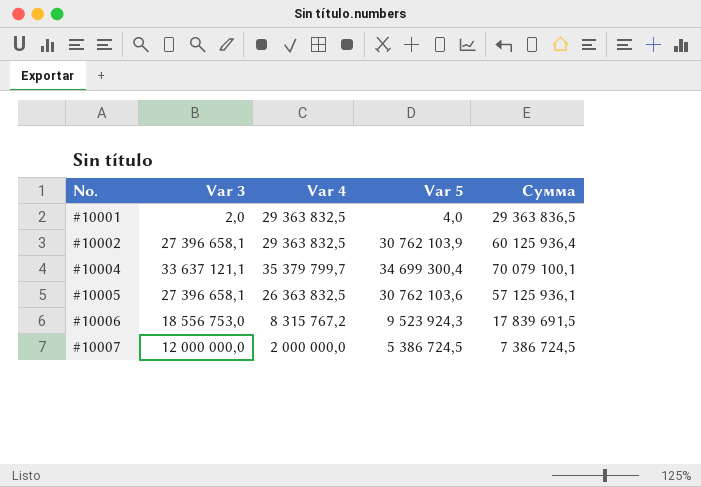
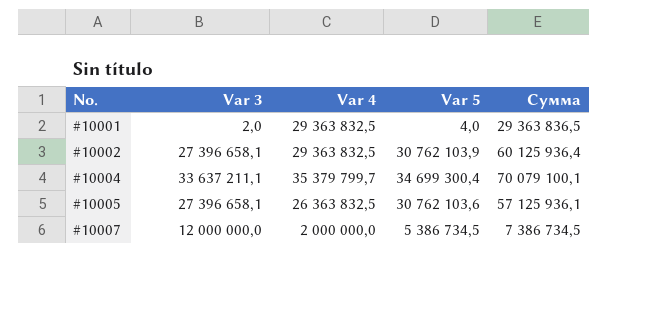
row #10006: 18 556 753,0 | 8 315 767,2 | 9 523 924,3 | 17 839 691,5 -> none
#10004 | Var 3: 33 637 121,1 -> 33 637 211,1
#10007 | Var 5: 5 386 724,5 -> 5 386 734,5
#10007 | Сумма: 7 386 724,5 -> 7 386 734,5

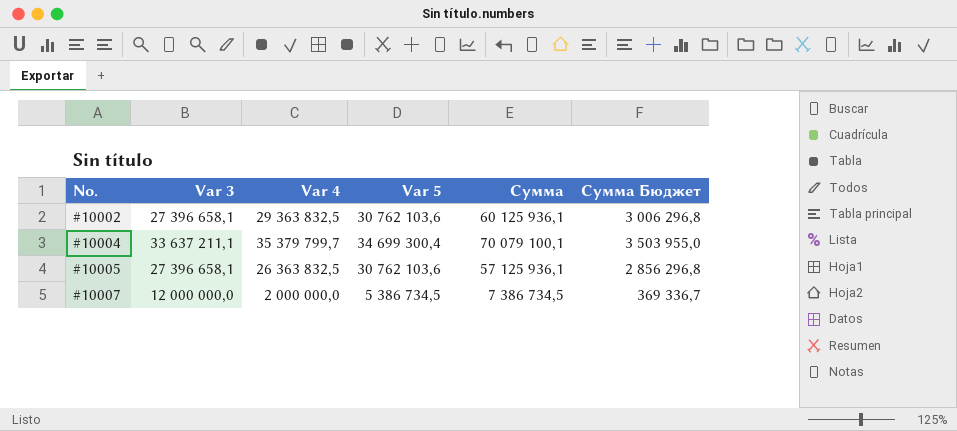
column Сумма Бюджет | formula: none -> [Сумма] * 0,05
row #10001: 2,0 | 29 363 832,5 | 4,0 | 29 363 836,5 -> none
#10002 | Var 5: 30 762 103,9 -> 30 762 103,6
#10002 | Сумма: 60 125 936,4 -> 60 125 936,1

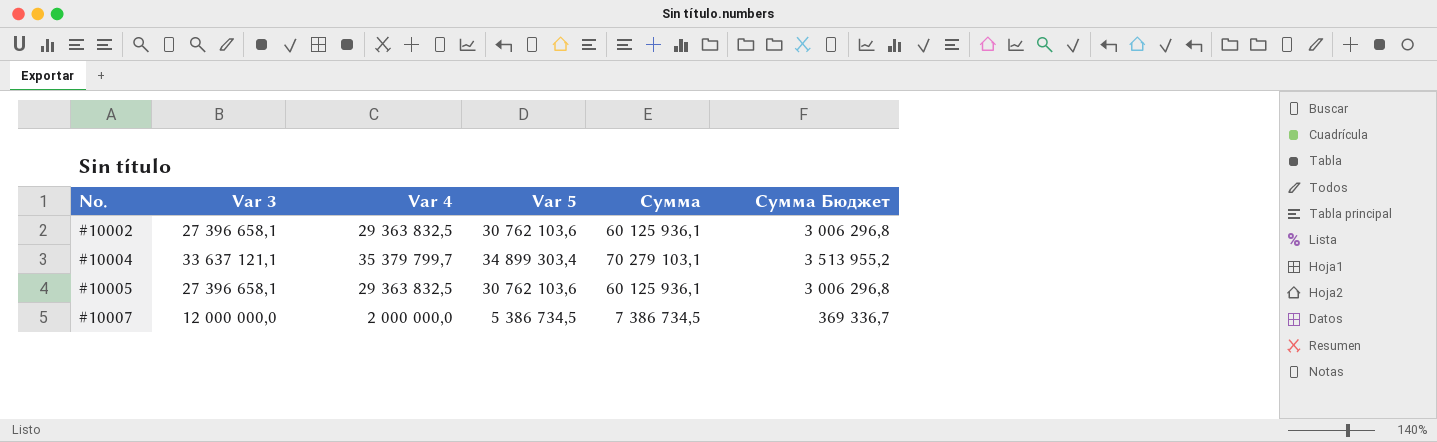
#10004 | Var 3: 33 637 211,1 -> 33 637 121,1
#10004 | Var 5: 34 699 300,4 -> 34 899 303,4
#10004 | Сумма: 70 079 100,1 -> 70 279 103,1
#10004 | Сумма Бюджет: 3 503 955,0 -> 3 513 955,2
#10005 | Var 4: 26 363 832,5 -> 29 363 832,5
#10005 | Сумма: 57 125 936,1 -> 60 125 936,1
#10005 | Сумма Бюджет: 2 856 296,8 -> 3 006 296,8

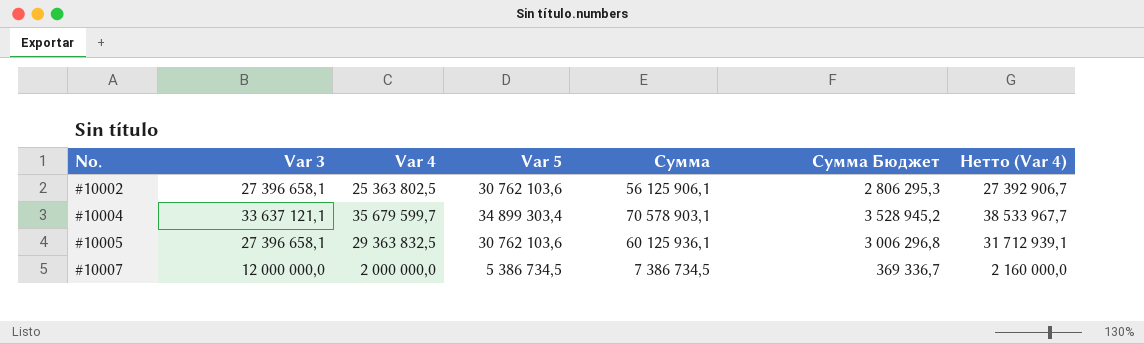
column Нетто (Var 4) | formula: none -> [Var 4] * 1,08
#10002 | Var 4: 29 363 832,5 -> 25 363 802,5
#10002 | Сумма: 60 125 936,1 -> 56 125 906,1
#10002 | Сумма Бюджет: 3 006 296,8 -> 2 806 295,3
#10004 | Var 4: 35 379 799,7 -> 35 679 599,7
#10004 | Сумма: 70 279 103,1 -> 70 578 903,1
#10004 | Сумма Бюджет: 3 513 955,2 -> 3 528 945,2

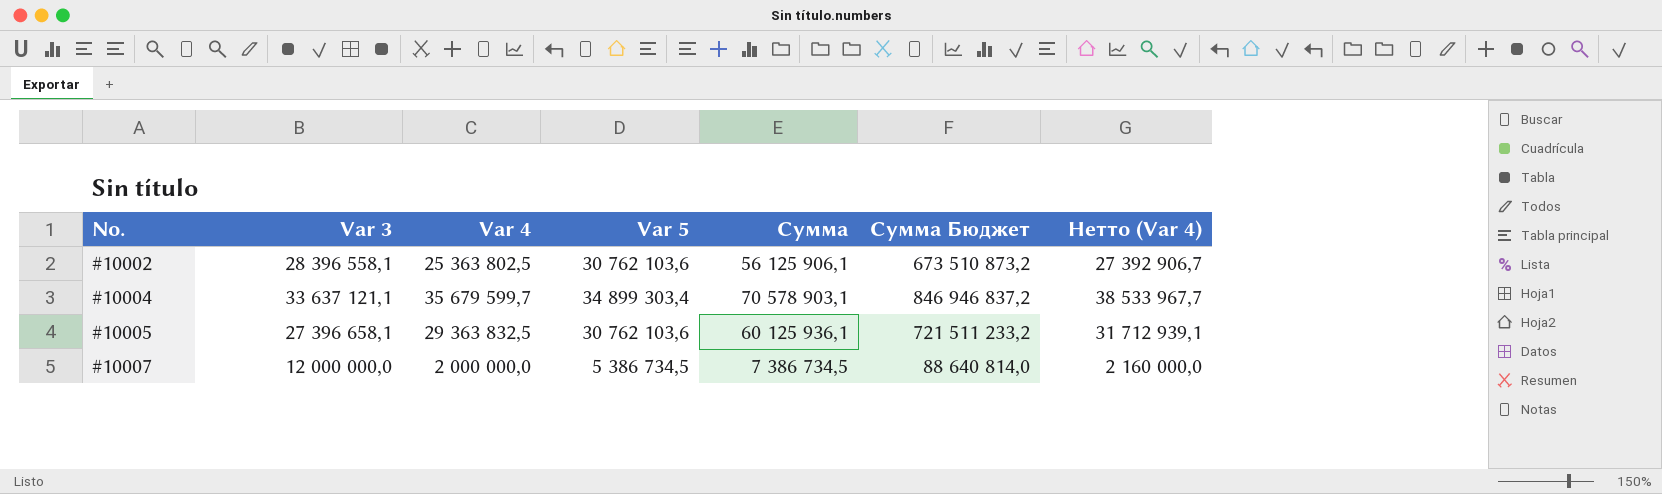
column Сумма Бюджет | formula: [Сумма] * 0,05 -> [Сумма] * 12
#10002 | Var 3: 27 396 658,1 -> 28 396 558,1

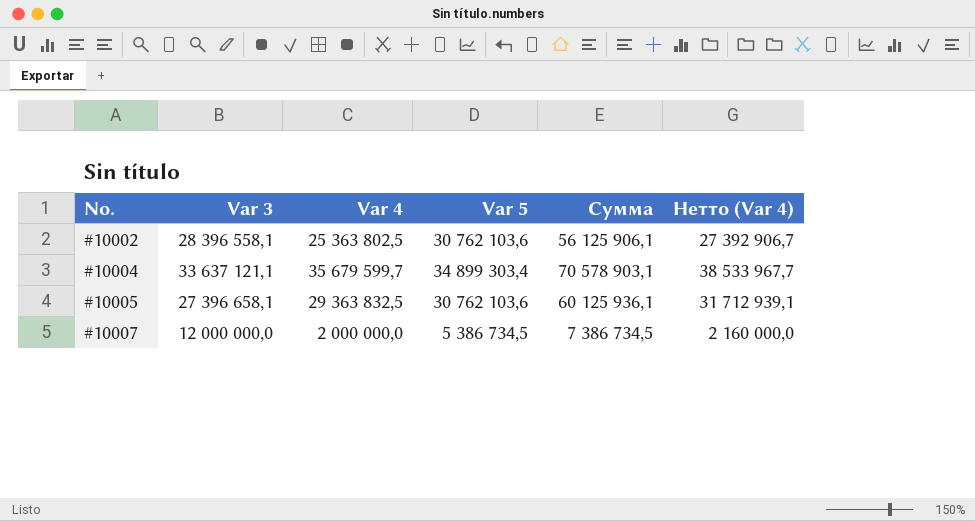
column Сумма Бюджет | formula: [Сумма] * 12 -> none

